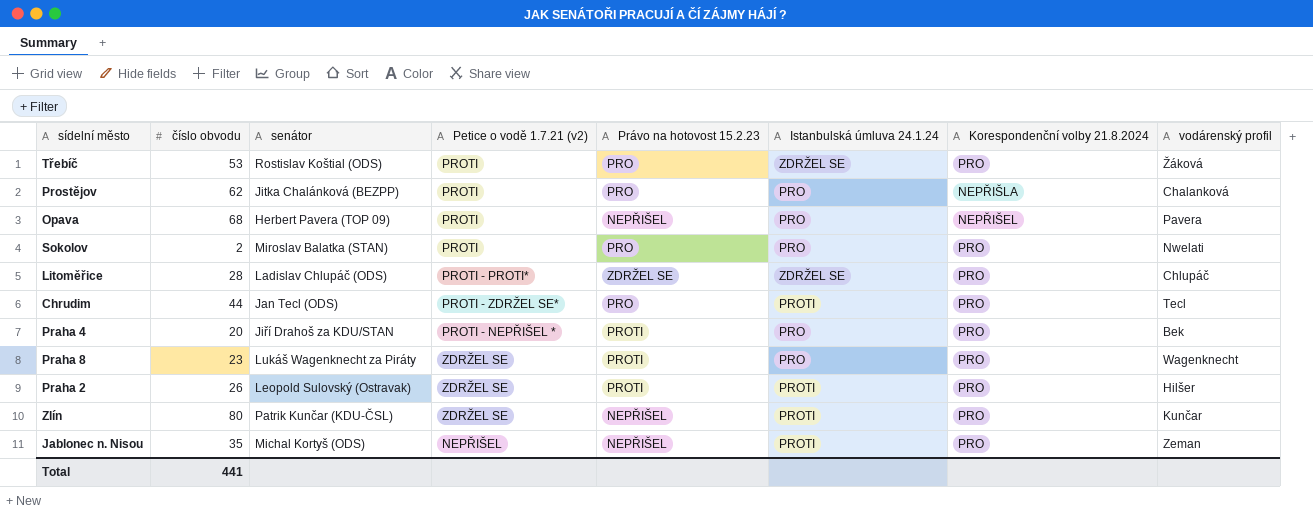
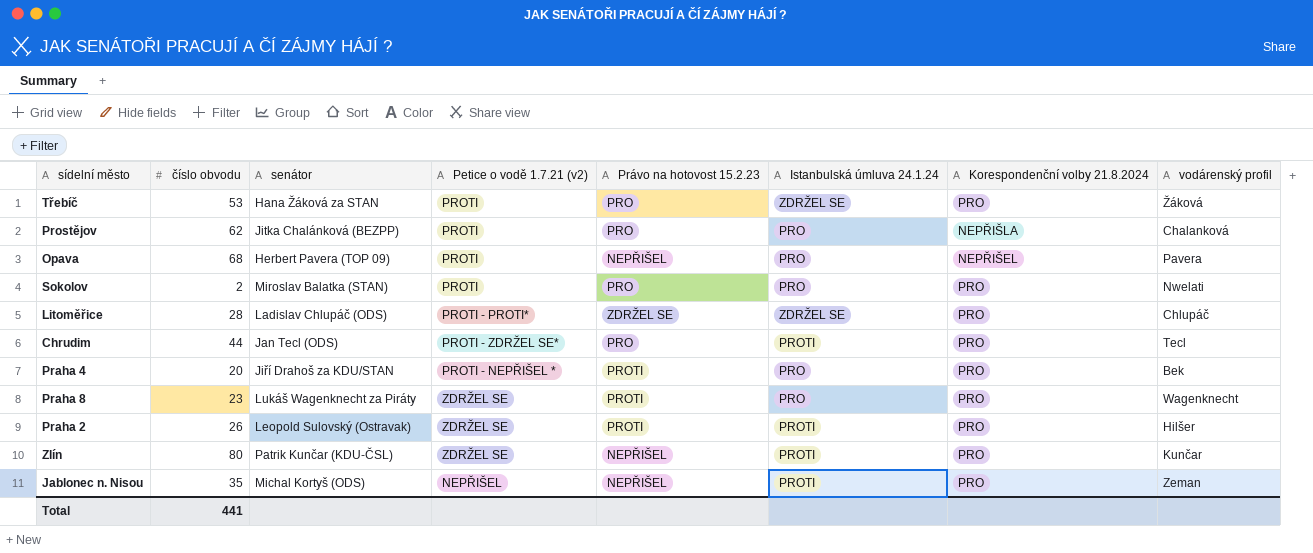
Třebíč | senátor: Rostislav Koštial (ODS) -> Hana Žáková za STAN

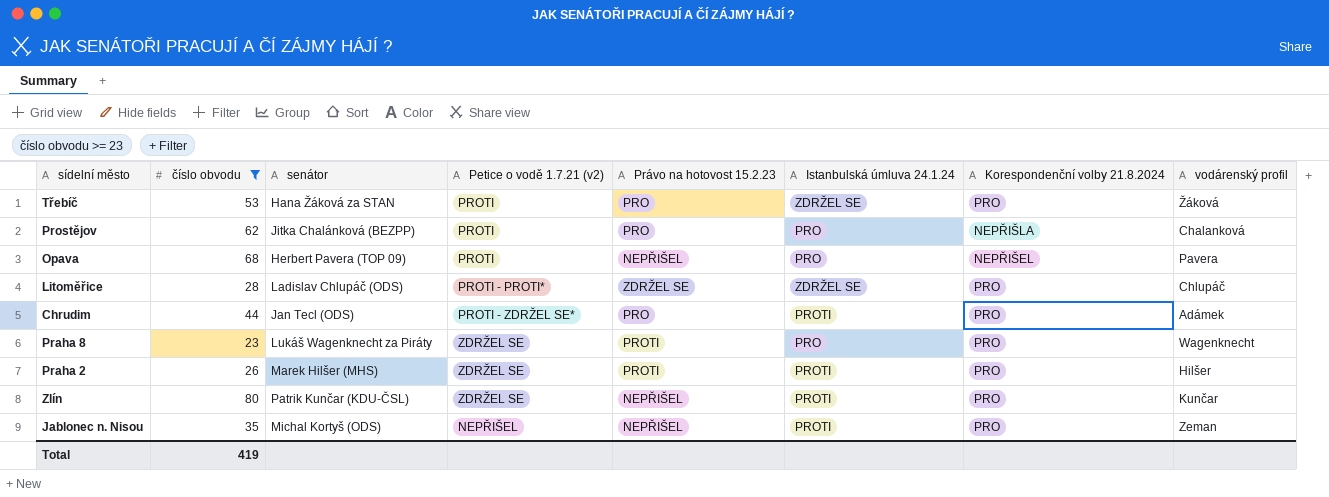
filter: none -> číslo obvodu >= 23
Chrudim | vodárenský profil: Tecl -> Adámek
Praha 2 | senátor: Leopold Sulovský (Ostravak) -> Marek Hilšer (MHS)
Total | číslo obvodu: 441 -> 419

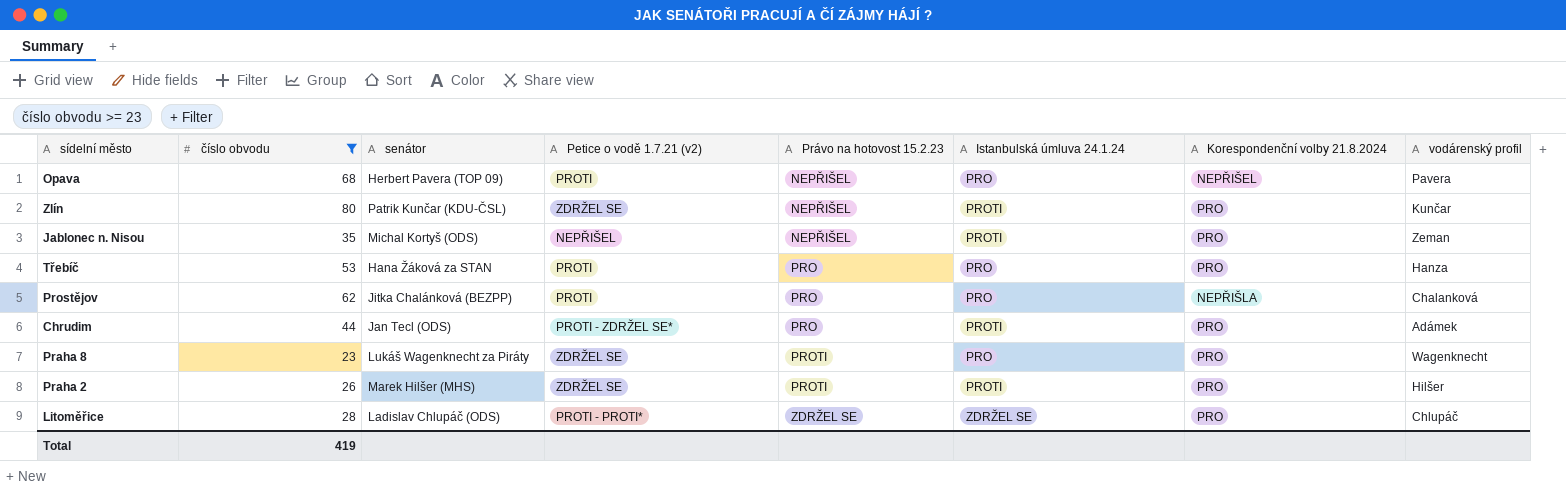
row order: none -> Právo na hotovost 15.2.23 ascending
Třebíč | Istanbulská úmluva 24.1.24: ZDRŽEL SE -> PRO
Třebíč | vodárenský profil: Žáková -> Hanza

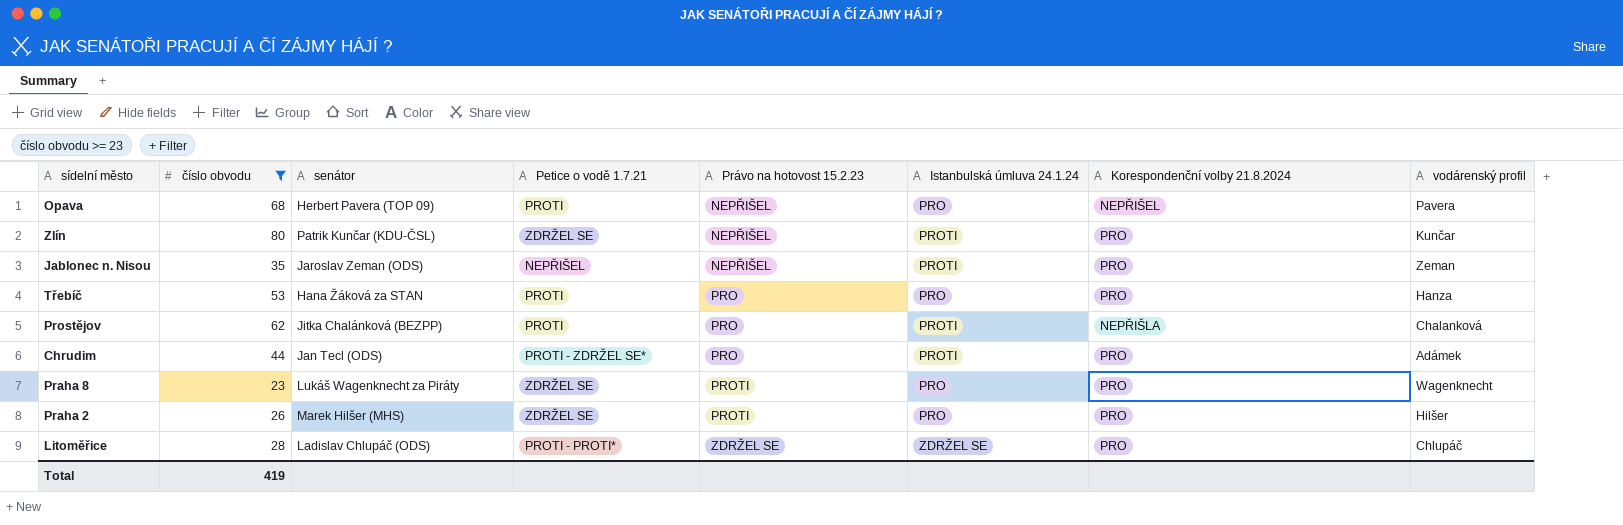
column name: Petice o vodě 1.7.21 (v2) -> Petice o vodě 1.7.21
Jablonec n. Nisou | senátor: Michal Kortyš (ODS) -> Jaroslav Zeman (ODS)
Prostějov | Istanbulská úmluva 24.1.24: PRO -> PROTI
Praha 2 | Istanbulská úmluva 24.1.24: PROTI -> PRO

